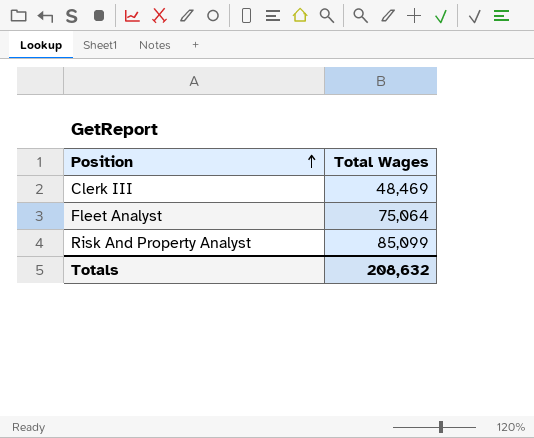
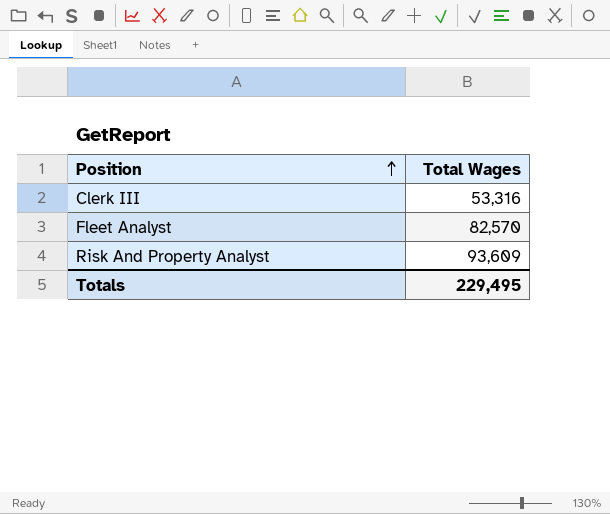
Clerk III | Total Wages: 48,469 -> 53,316
Fleet Analyst | Total Wages: 75,064 -> 82,570
Risk And Property Analyst | Total Wages: 85,099 -> 93,609
Totals | Total Wages: 208,632 -> 229,495

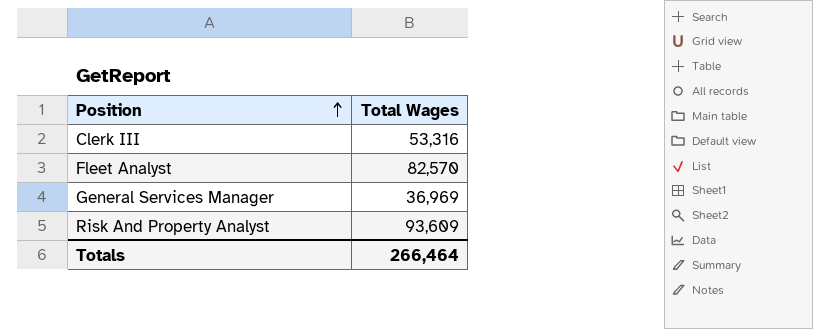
row General Services Manager: none -> 36,969
Totals | Total Wages: 229,495 -> 266,464

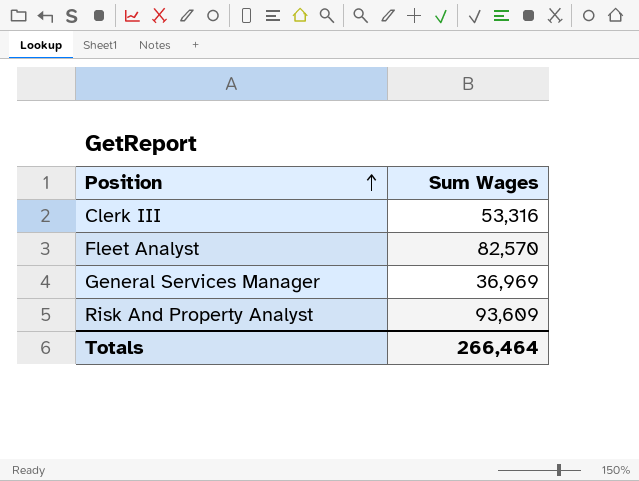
column name: Total Wages -> Sum Wages

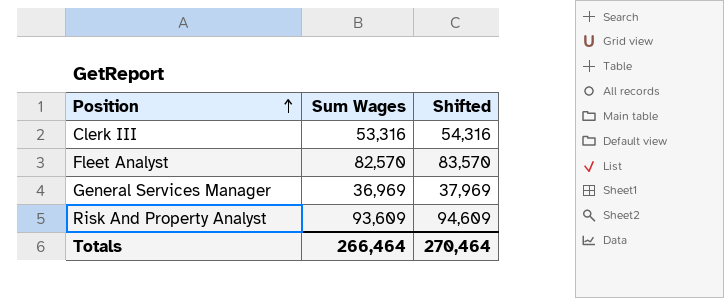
column Shifted | formula: none -> [Sum Wages] + 1000

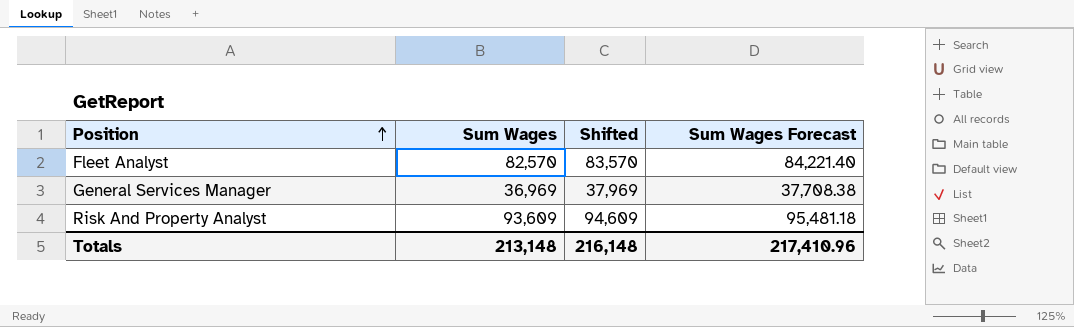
column Sum Wages Forecast | formula: none -> [Sum Wages] * 1.02
row Clerk III: 53,316 | 54,316 -> none
Totals | Sum Wages: 266,464 -> 213,148
Totals | Shifted: 270,464 -> 216,148

